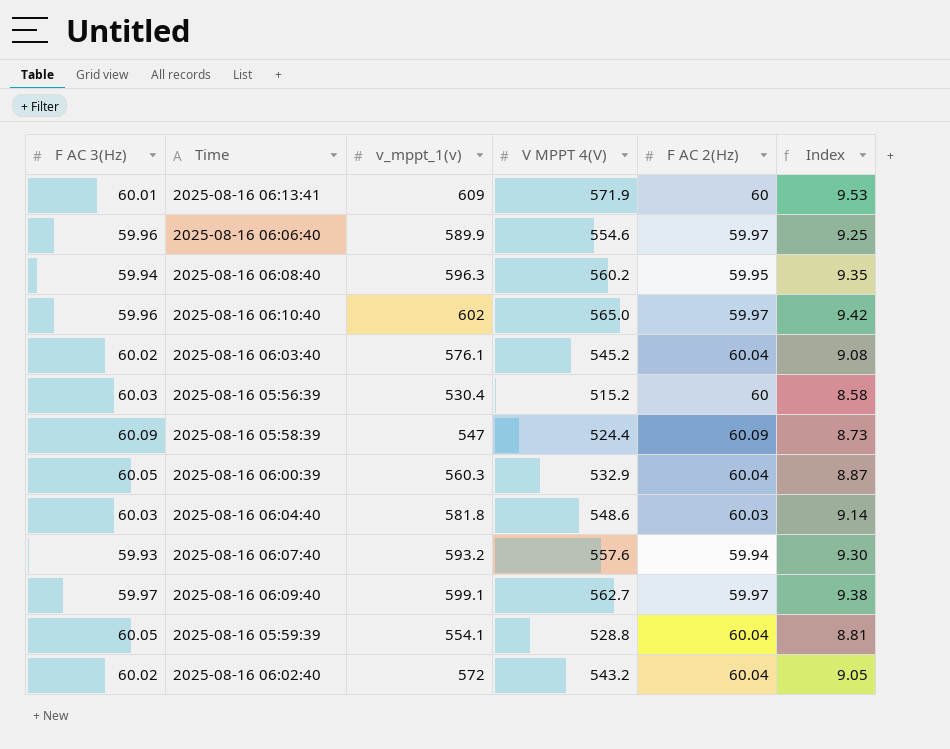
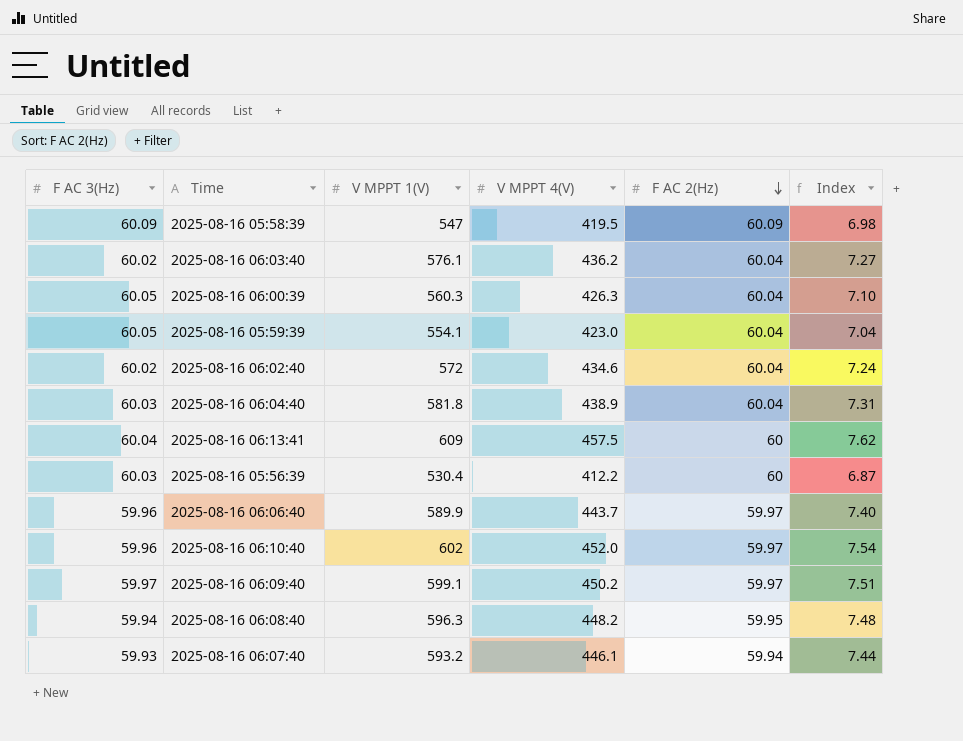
row order: none -> F AC 2(Hz) descending
column name: v_mppt_1(v) -> V MPPT 1(V)
2025-08-16 05:58:39 | V MPPT 4(V): 524.4 -> 419.5
2025-08-16 05:58:39 | Index: 8.73 -> 6.98
2025-08-16 06:03:40 | V MPPT 4(V): 545.2 -> 436.2
2025-08-16 06:03:40 | Index: 9.08 -> 7.27
2025-08-16 06:00:39 | V MPPT 4(V): 532.9 -> 426.3
2025-08-16 06:00:39 | Index: 8.87 -> 7.10
2025-08-16 05:59:39 | V MPPT 4(V): 528.8 -> 423.0
2025-08-16 05:59:39 | Index: 8.81 -> 7.04
2025-08-16 06:02:40 | V MPPT 4(V): 543.2 -> 434.6
2025-08-16 06:02:40 | Index: 9.05 -> 7.24
2025-08-16 06:04:40 | V MPPT 4(V): 548.6 -> 438.9
2025-08-16 06:04:40 | F AC 2(Hz): 60.03 -> 60.04
2025-08-16 06:04:40 | Index: 9.14 -> 7.31
2025-08-16 06:13:41 | F AC 3(Hz): 60.01 -> 60.04
2025-08-16 06:13:41 | V MPPT 4(V): 571.9 -> 457.5
2025-08-16 06:13:41 | Index: 9.53 -> 7.62
2025-08-16 05:56:39 | V MPPT 4(V): 515.2 -> 412.2
2025-08-16 05:56:39 | Index: 8.58 -> 6.87
2025-08-16 06:06:40 | V MPPT 4(V): 554.6 -> 443.7
2025-08-16 06:06:40 | Index: 9.25 -> 7.40
2025-08-16 06:10:40 | V MPPT 4(V): 565.0 -> 452.0
2025-08-16 06:10:40 | Index: 9.42 -> 7.54
2025-08-16 06:09:40 | V MPPT 4(V): 562.7 -> 450.2
2025-08-16 06:09:40 | Index: 9.38 -> 7.51
2025-08-16 06:08:40 | V MPPT 4(V): 560.2 -> 448.2
2025-08-16 06:08:40 | Index: 9.35 -> 7.48
2025-08-16 06:07:40 | V MPPT 4(V): 557.6 -> 446.1
2025-08-16 06:07:40 | Index: 9.30 -> 7.44

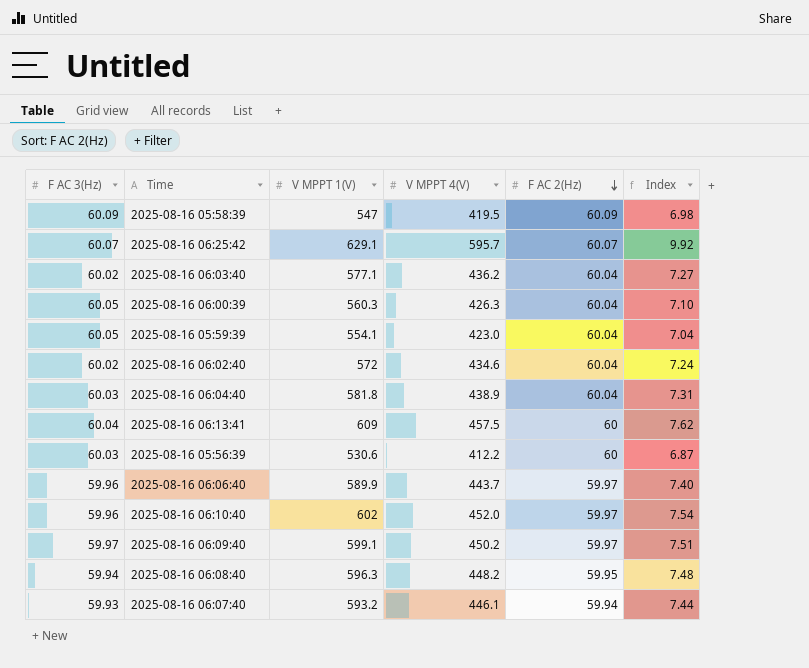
row 2025-08-16 06:25:42: none -> 60.07 | 629.1 | 595.7 | 60.07 | 9.92
2025-08-16 06:03:40 | V MPPT 1(V): 576.1 -> 577.1
2025-08-16 05:56:39 | V MPPT 1(V): 530.4 -> 530.6

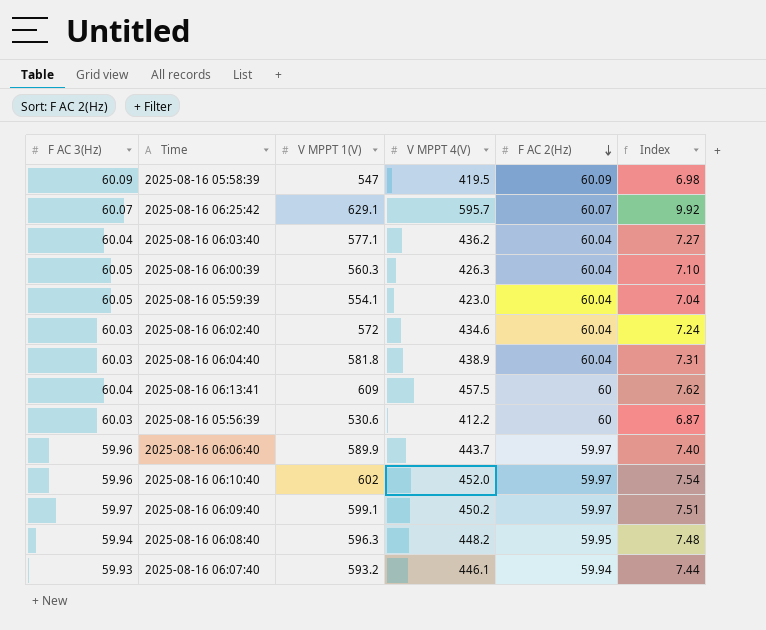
2025-08-16 06:03:40 | F AC 3(Hz): 60.02 -> 60.04
2025-08-16 06:02:40 | F AC 3(Hz): 60.02 -> 60.03

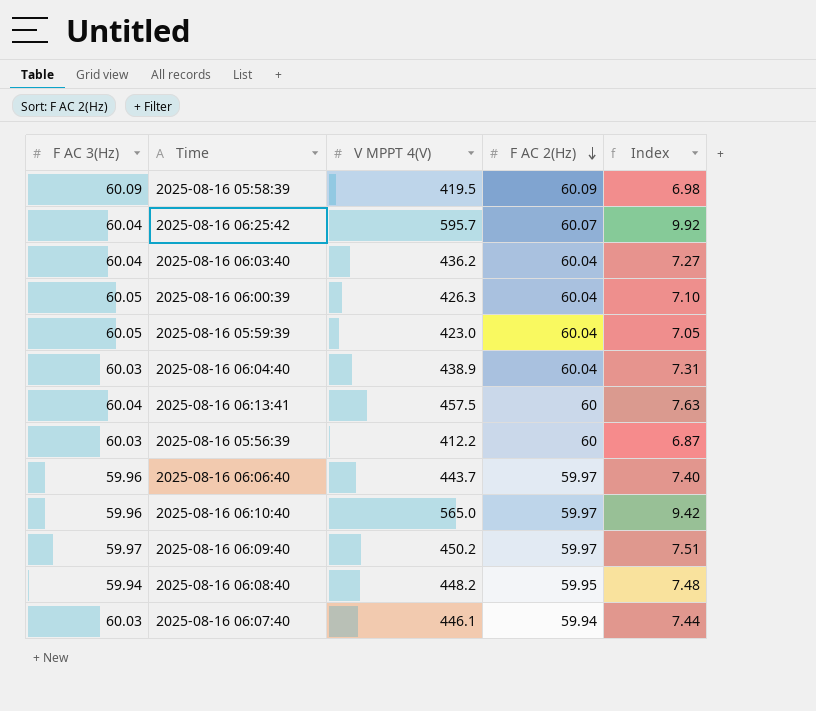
column V MPPT 1(V) | position: 3 -> none
column Index | formula: [V MPPT 4(V)] / [F AC 3(Hz)] -> [V MPPT 4(V)] / [F AC 2(Hz)]
row 2025-08-16 06:02:40: 60.03 | 572 | 434.6 | 60.04 | 7.24 -> none
2025-08-16 06:25:42 | F AC 3(Hz): 60.07 -> 60.04
2025-08-16 06:10:40 | V MPPT 4(V): 452.0 -> 565.0
2025-08-16 06:07:40 | F AC 3(Hz): 59.93 -> 60.03

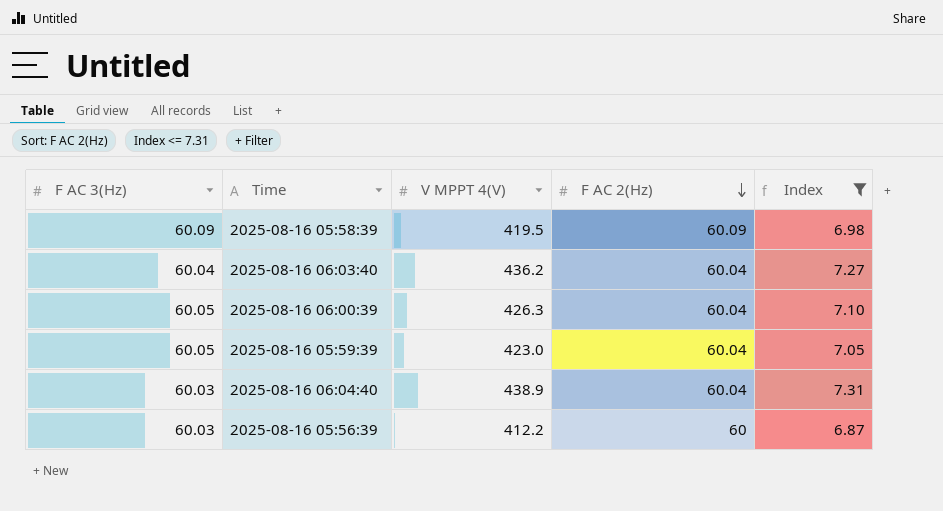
filter: none -> Index <= 7.31

